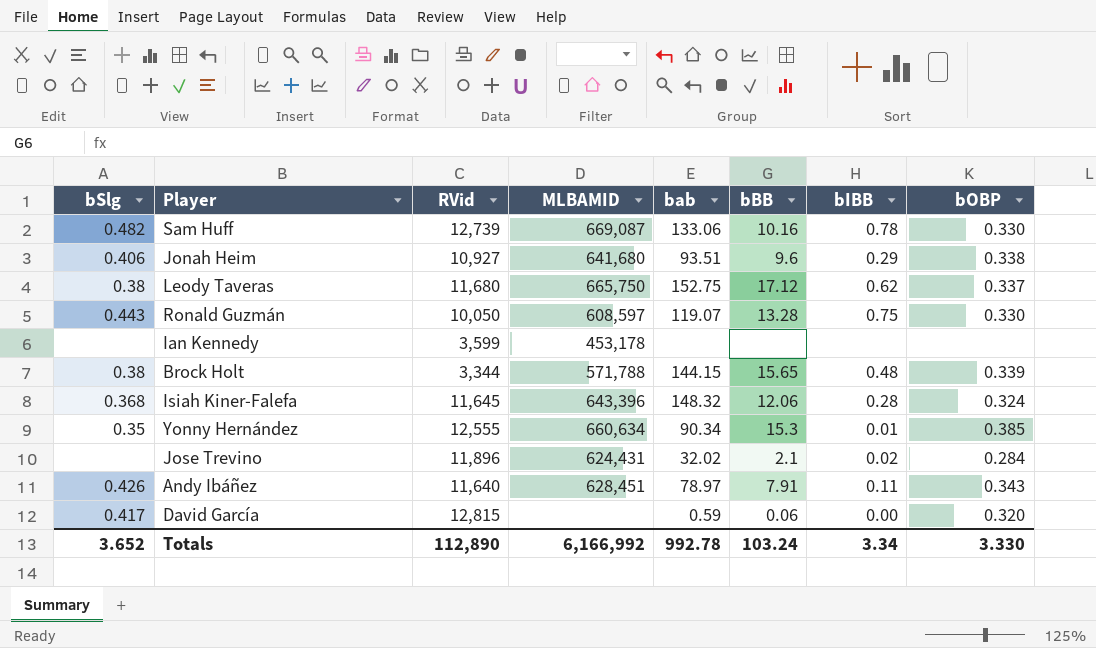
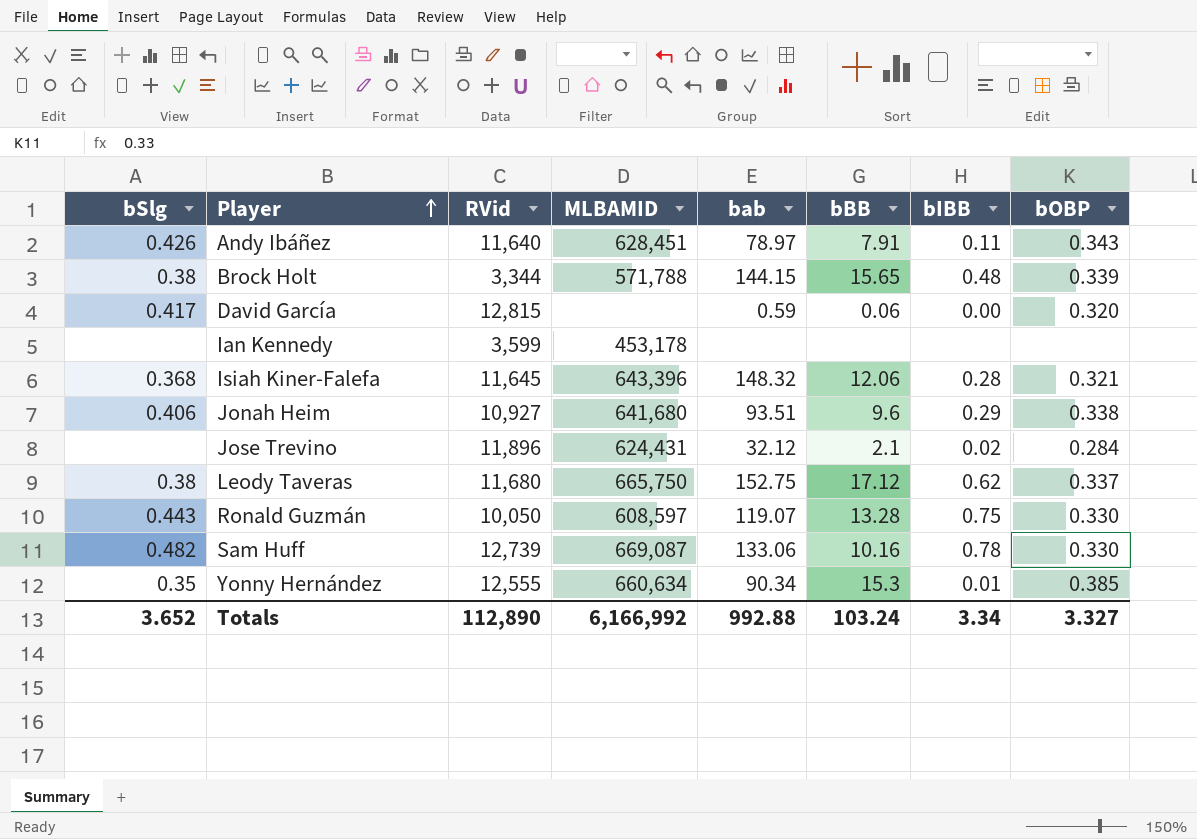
row order: none -> Player ascending
Isiah Kiner-Falefa | bOBP: 0.324 -> 0.321
Jose Trevino | bab: 32.02 -> 32.12
Totals | bab: 992.78 -> 992.88
Totals | bOBP: 3.330 -> 3.327

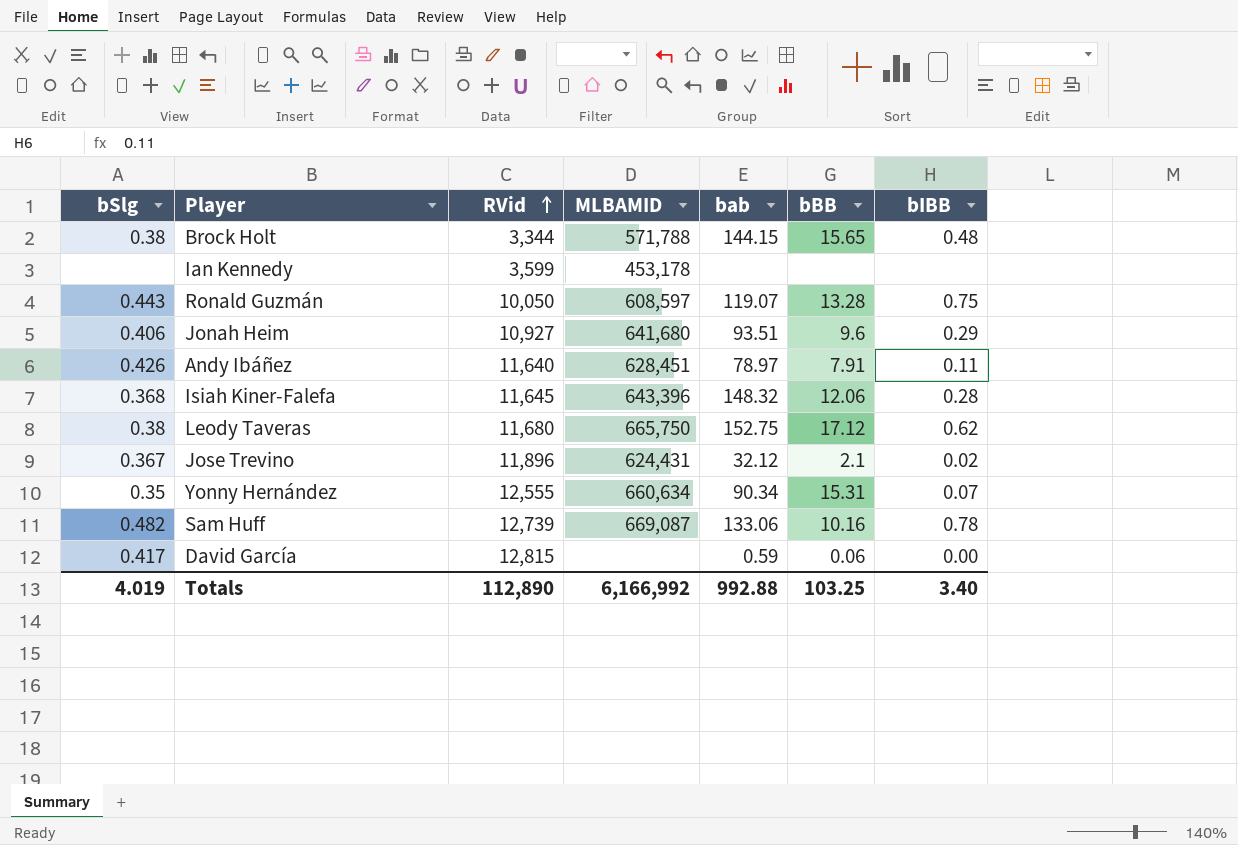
row order: Player ascending -> RVid ascending
column bOBP | position: 8 -> none
Jose Trevino | bSlg: none -> 0.367
Yonny Hernández | bBB: 15.3 -> 15.31
Yonny Hernández | bIBB: 0.01 -> 0.07
Totals | bSlg: 3.652 -> 4.019
Totals | bBB: 103.24 -> 103.25
Totals | bIBB: 3.34 -> 3.40

